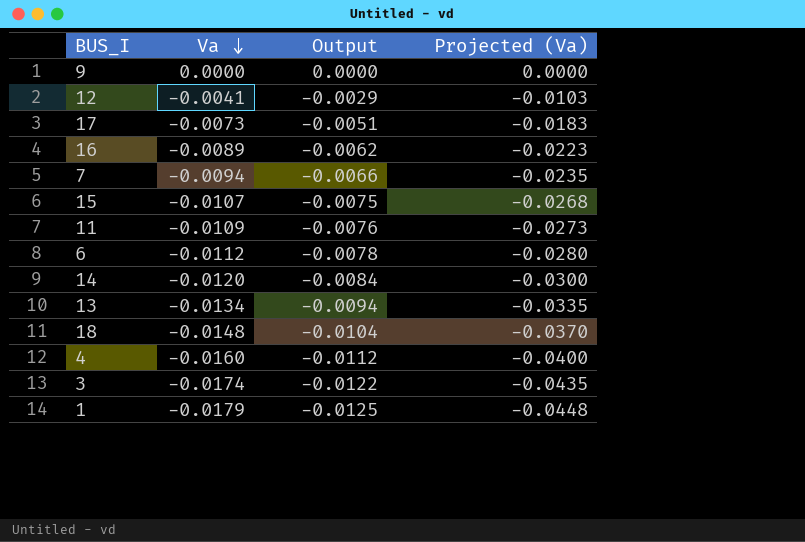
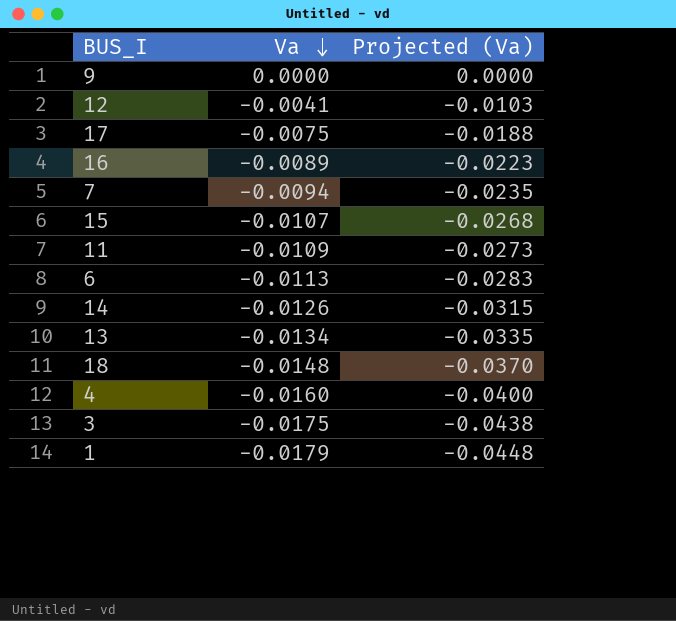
column Output | formula: [Va] * 0.7 -> none
17 | Va: -0.0073 -> -0.0075
17 | Projected (Va): -0.0183 -> -0.0188
6 | Va: -0.0112 -> -0.0113
6 | Projected (Va): -0.0280 -> -0.0283
14 | Va: -0.0120 -> -0.0126
14 | Projected (Va): -0.0300 -> -0.0315
3 | Va: -0.0174 -> -0.0175
3 | Projected (Va): -0.0435 -> -0.0438

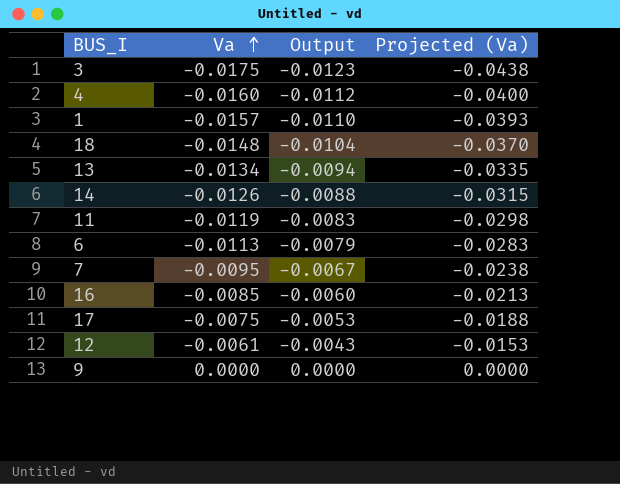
row order: Va descending -> Va ascending
column Output | formula: none -> [Va] * 0.7
row 15: -0.0107 | -0.0268 -> none
1 | Va: -0.0179 -> -0.0157
1 | Projected (Va): -0.0448 -> -0.0393
11 | Va: -0.0109 -> -0.0119
11 | Projected (Va): -0.0273 -> -0.0298
7 | Va: -0.0094 -> -0.0095
7 | Projected (Va): -0.0235 -> -0.0238
16 | Va: -0.0089 -> -0.0085
16 | Projected (Va): -0.0223 -> -0.0213
12 | Va: -0.0041 -> -0.0061
12 | Projected (Va): -0.0103 -> -0.0153

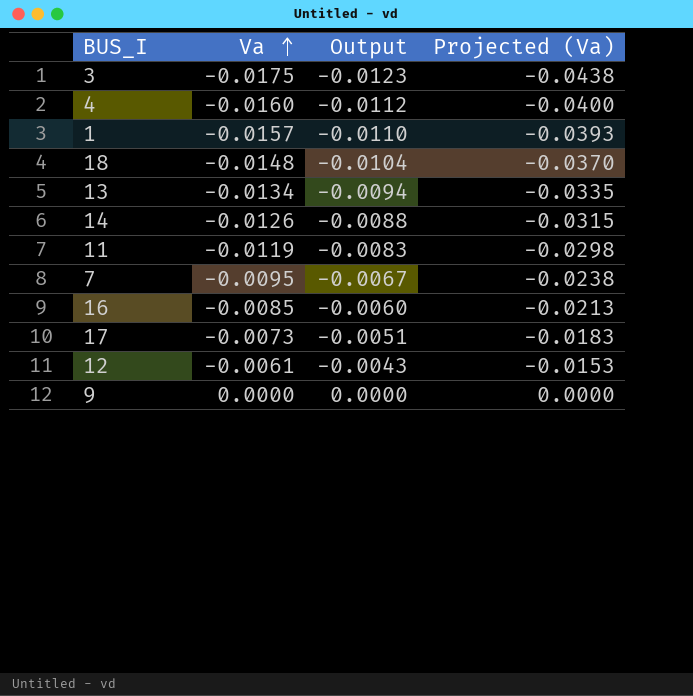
row 6: -0.0113 | -0.0079 | -0.0283 -> none
17 | Va: -0.0075 -> -0.0073
17 | Output: -0.0053 -> -0.0051
17 | Projected (Va): -0.0188 -> -0.0183

